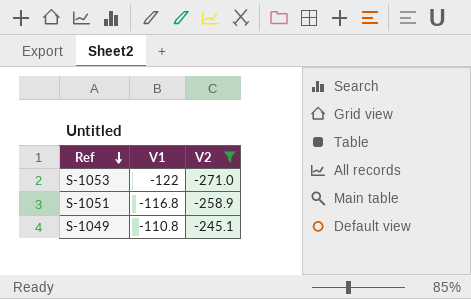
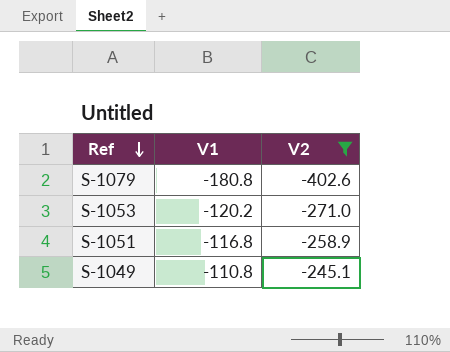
row S-1079: none -> -180.8 | -402.6
S-1053 | V1: -122 -> -120.2

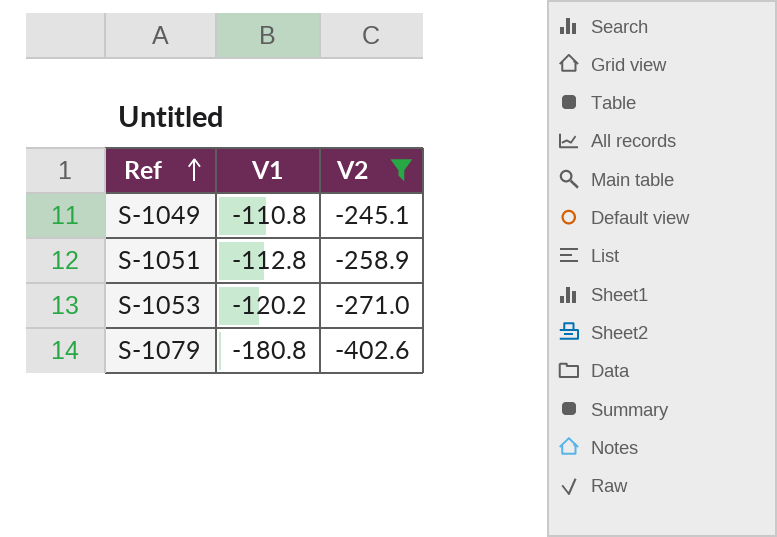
row order: Ref descending -> Ref ascending
S-1051 | V1: -116.8 -> -112.8

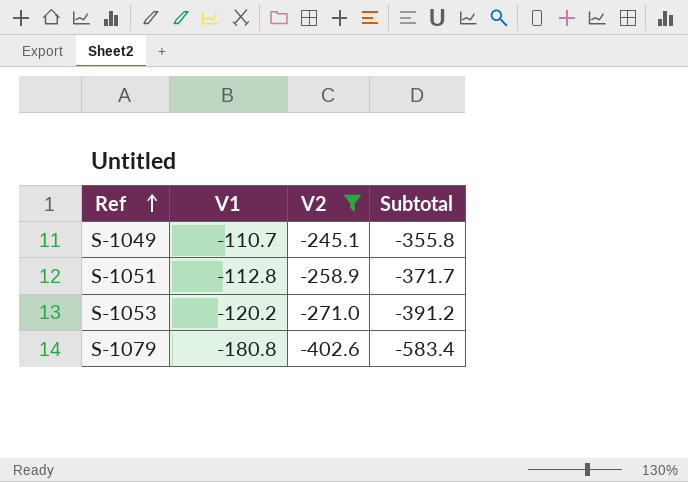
column Subtotal | formula: none -> [V1] + [V2]
S-1049 | V1: -110.8 -> -110.7

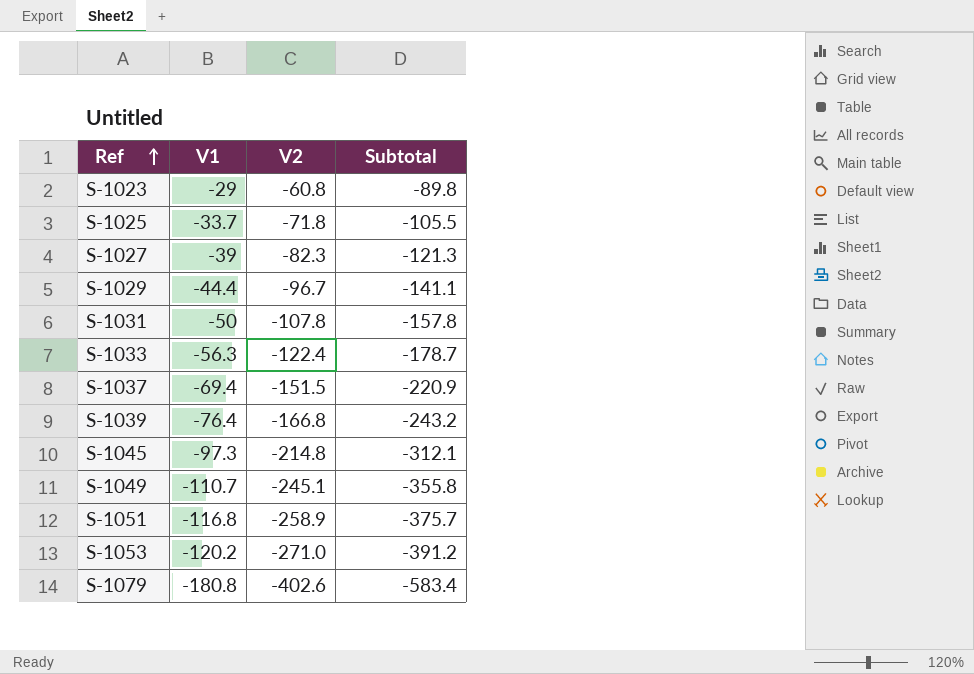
filter: V2 <= -245.1 -> none
S-1051 | V1: -112.8 -> -116.8
S-1051 | Subtotal: -371.7 -> -375.7

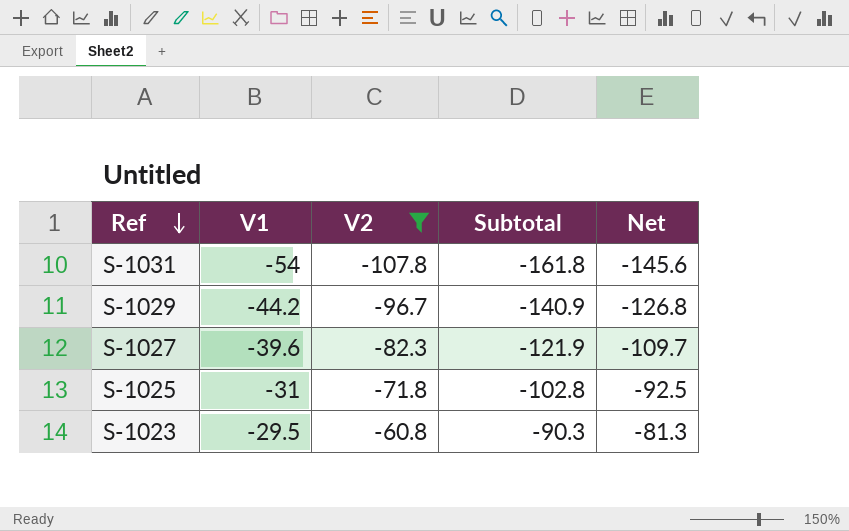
filter: none -> V2 >= -107.8
row order: Ref ascending -> Ref descending
column Net | formula: none -> [Subtotal] * 0.9
S-1031 | V1: -50 -> -54
S-1031 | Subtotal: -157.8 -> -161.8
S-1029 | V1: -44.4 -> -44.2
S-1029 | Subtotal: -141.1 -> -140.9
S-1027 | V1: -39 -> -39.6
S-1027 | Subtotal: -121.3 -> -121.9
S-1025 | V1: -33.7 -> -31
S-1025 | Subtotal: -105.5 -> -102.8
S-1023 | V1: -29 -> -29.5
S-1023 | Subtotal: -89.8 -> -90.3

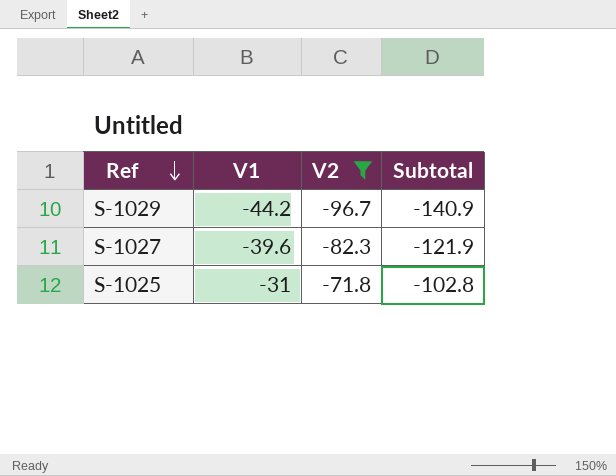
column Net | formula: [Subtotal] * 0.9 -> none
row S-1031: -54 | -107.8 | -161.8 | -145.6 -> none
row S-1023: -29.5 | -60.8 | -90.3 | -81.3 -> none

